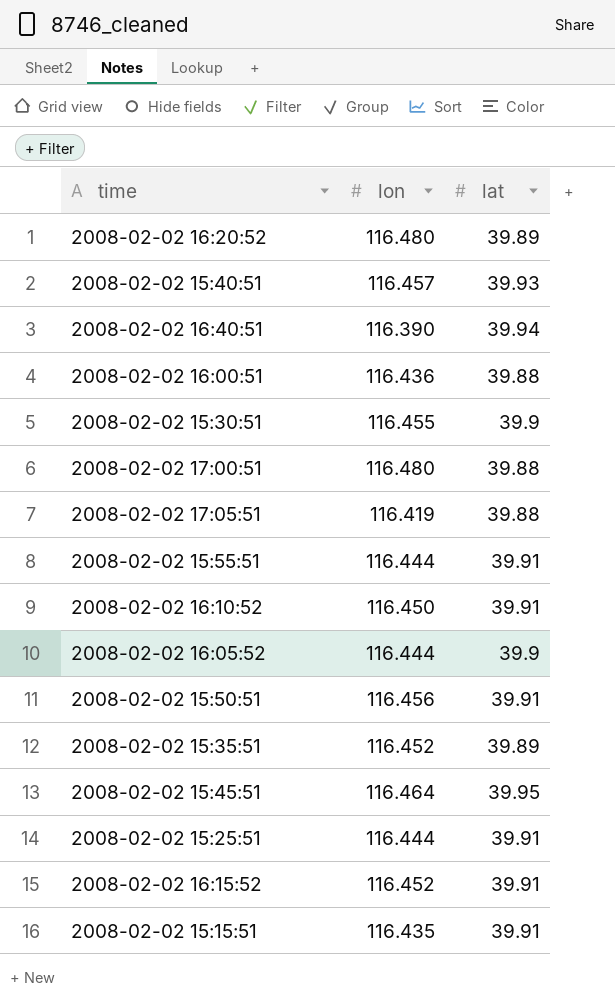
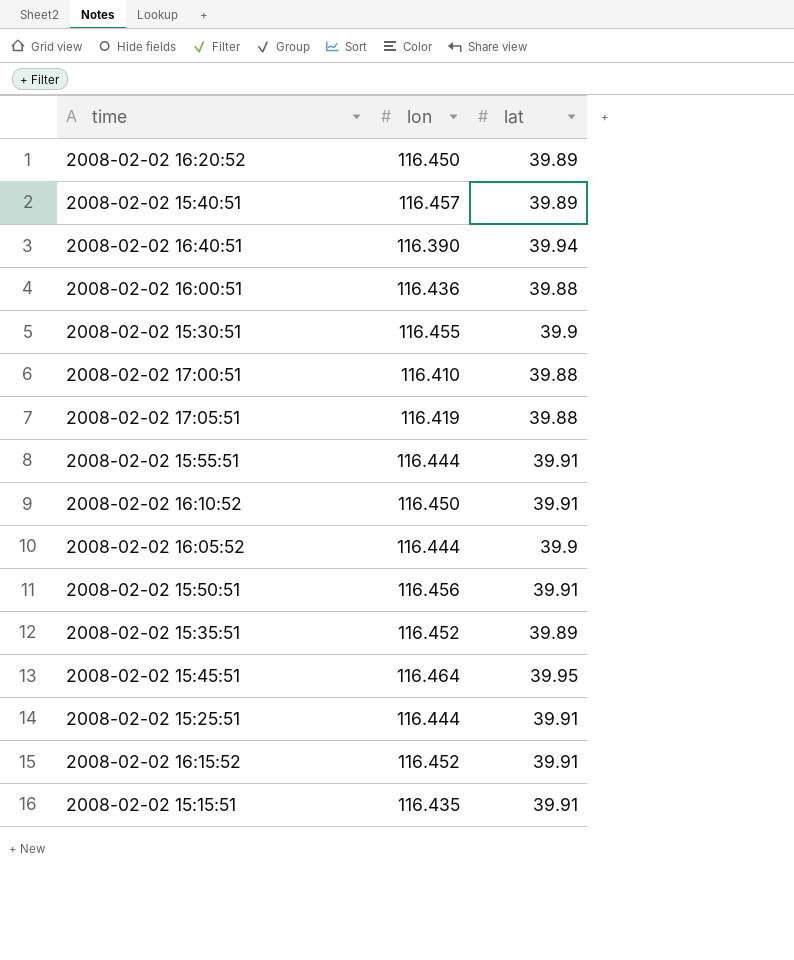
2008-02-02 16:20:52 | lon: 116.480 -> 116.450
2008-02-02 15:40:51 | lat: 39.93 -> 39.89
2008-02-02 17:00:51 | lon: 116.480 -> 116.410

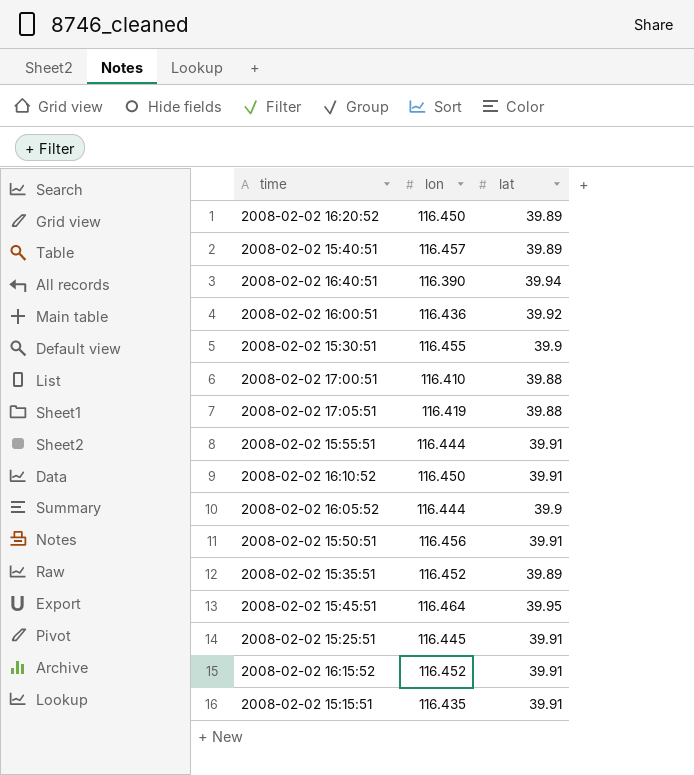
2008-02-02 16:00:51 | lat: 39.88 -> 39.92
2008-02-02 15:25:51 | lon: 116.444 -> 116.445

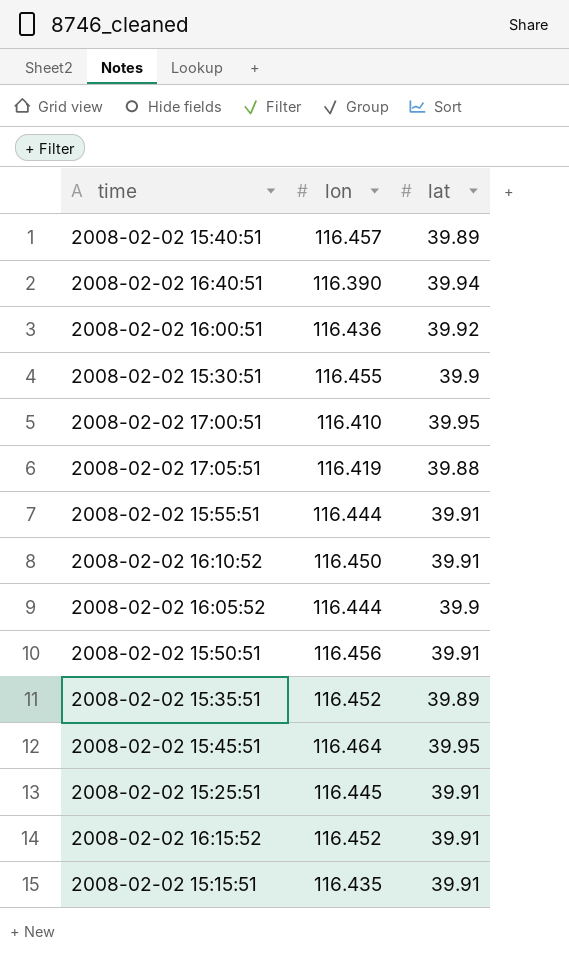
row 2008-02-02 16:20:52: 116.450 | 39.89 -> none
2008-02-02 17:00:51 | lat: 39.88 -> 39.95

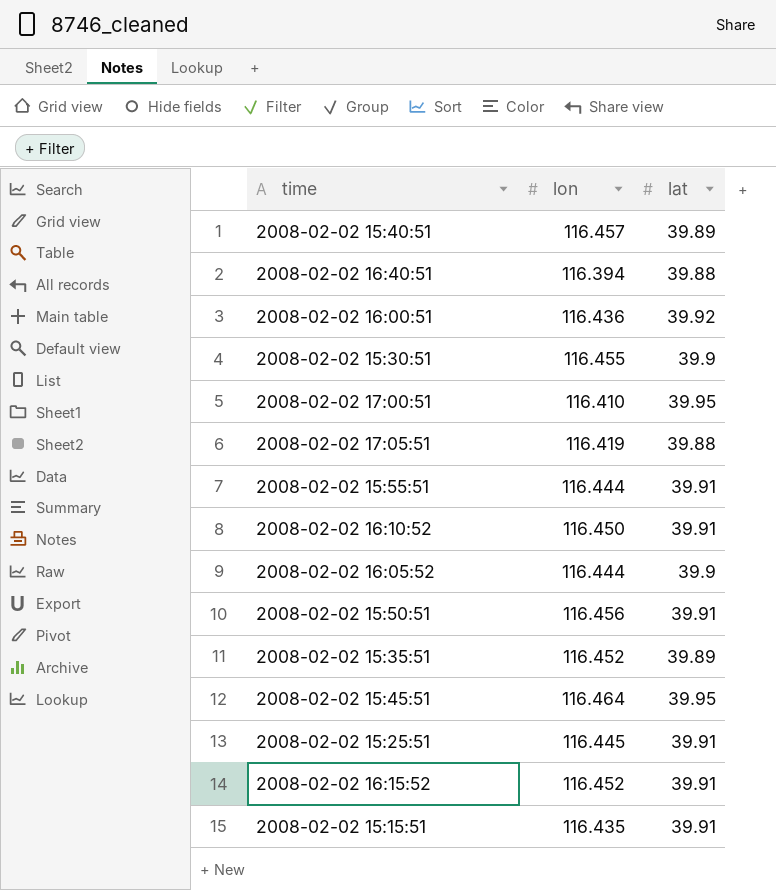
2008-02-02 16:40:51 | lon: 116.390 -> 116.394
2008-02-02 16:40:51 | lat: 39.94 -> 39.88

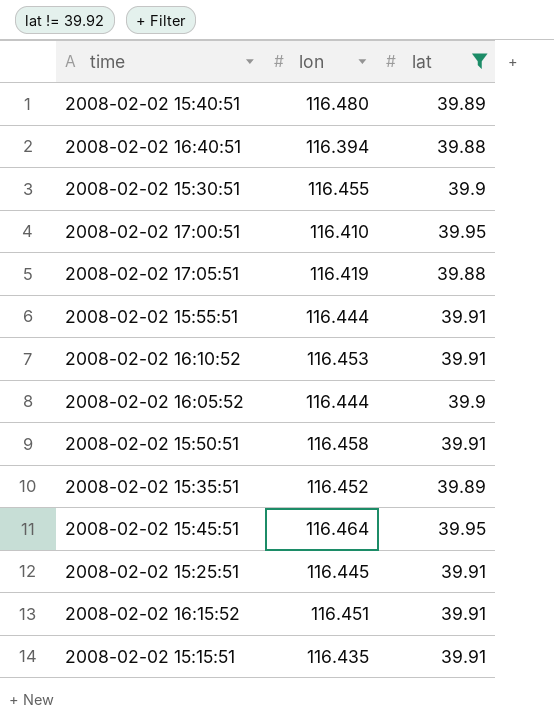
filter: none -> lat != 39.92
2008-02-02 15:40:51 | lon: 116.457 -> 116.480
2008-02-02 16:10:52 | lon: 116.450 -> 116.453
2008-02-02 15:50:51 | lon: 116.456 -> 116.458
2008-02-02 16:15:52 | lon: 116.452 -> 116.451

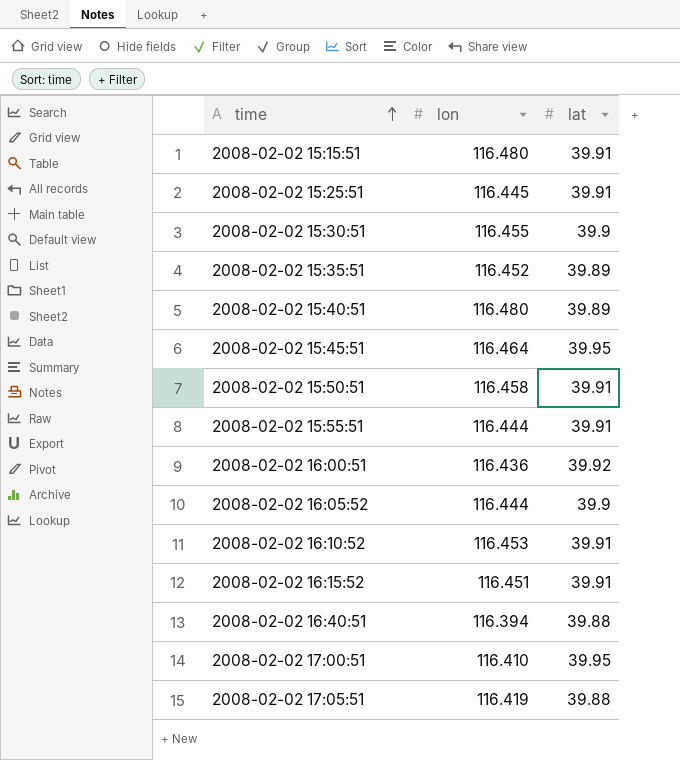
filter: lat != 39.92 -> none
row order: none -> time ascending
2008-02-02 15:15:51 | lon: 116.435 -> 116.480

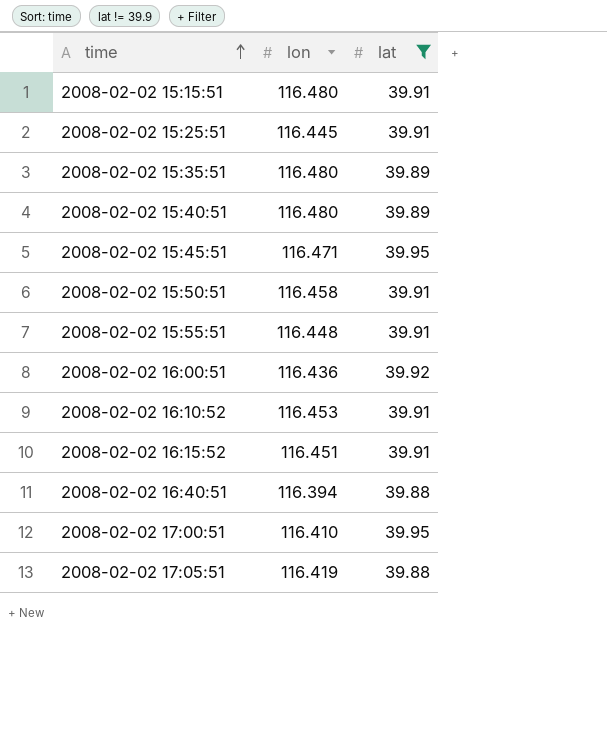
filter: none -> lat != 39.9
2008-02-02 15:35:51 | lon: 116.452 -> 116.480
2008-02-02 15:45:51 | lon: 116.464 -> 116.471
2008-02-02 15:55:51 | lon: 116.444 -> 116.448

